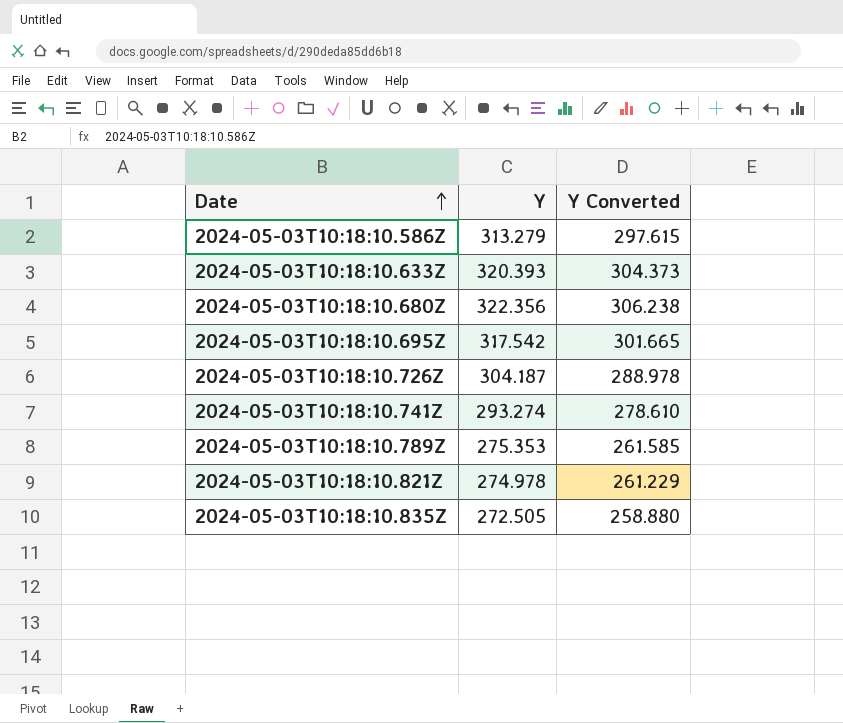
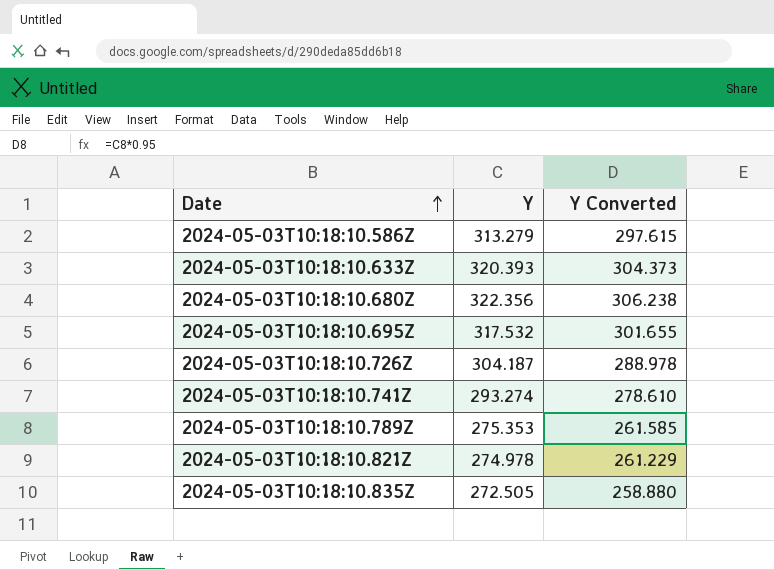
2024-05-03T10:18:10.695Z | Y: 317.542 -> 317.532
2024-05-03T10:18:10.695Z | Y Converted: 301.665 -> 301.655

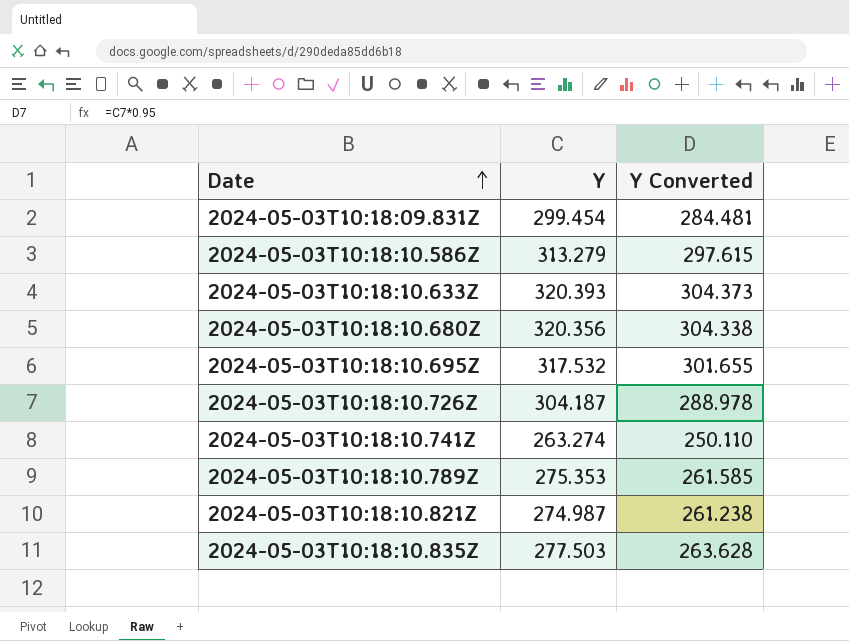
row 2024-05-03T10:18:09.831Z: none -> 299.454 | 284.481
2024-05-03T10:18:10.680Z | Y: 322.356 -> 320.356
2024-05-03T10:18:10.680Z | Y Converted: 306.238 -> 304.338
2024-05-03T10:18:10.741Z | Y: 293.274 -> 263.274
2024-05-03T10:18:10.741Z | Y Converted: 278.610 -> 250.110
2024-05-03T10:18:10.821Z | Y: 274.978 -> 274.987
2024-05-03T10:18:10.821Z | Y Converted: 261.229 -> 261.238
2024-05-03T10:18:10.835Z | Y: 272.505 -> 277.503
2024-05-03T10:18:10.835Z | Y Converted: 258.880 -> 263.628

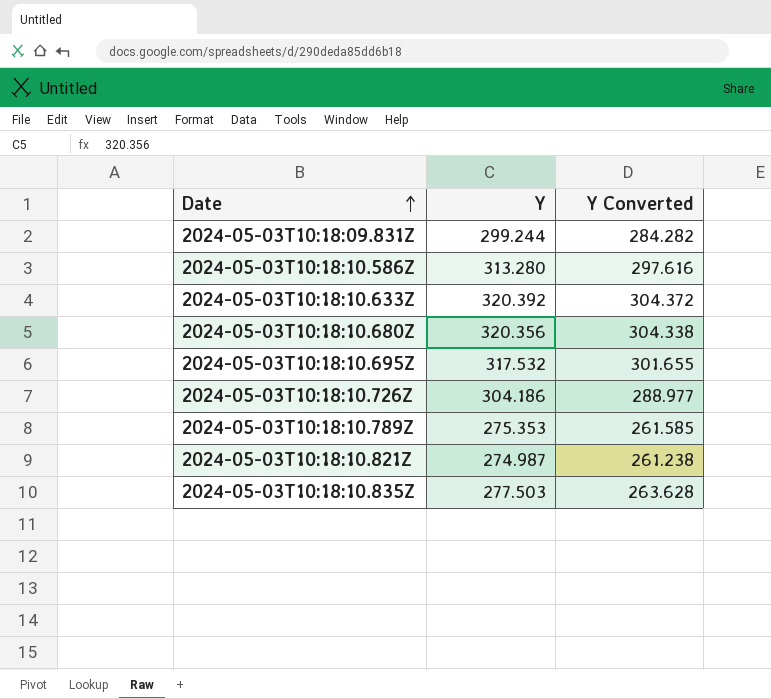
row 2024-05-03T10:18:10.741Z: 263.274 | 250.110 -> none
2024-05-03T10:18:09.831Z | Y: 299.454 -> 299.244
2024-05-03T10:18:09.831Z | Y Converted: 284.481 -> 284.282
2024-05-03T10:18:10.586Z | Y: 313.279 -> 313.280
2024-05-03T10:18:10.586Z | Y Converted: 297.615 -> 297.616
2024-05-03T10:18:10.633Z | Y: 320.393 -> 320.392
2024-05-03T10:18:10.633Z | Y Converted: 304.373 -> 304.372
2024-05-03T10:18:10.726Z | Y: 304.187 -> 304.186
2024-05-03T10:18:10.726Z | Y Converted: 288.978 -> 288.977

